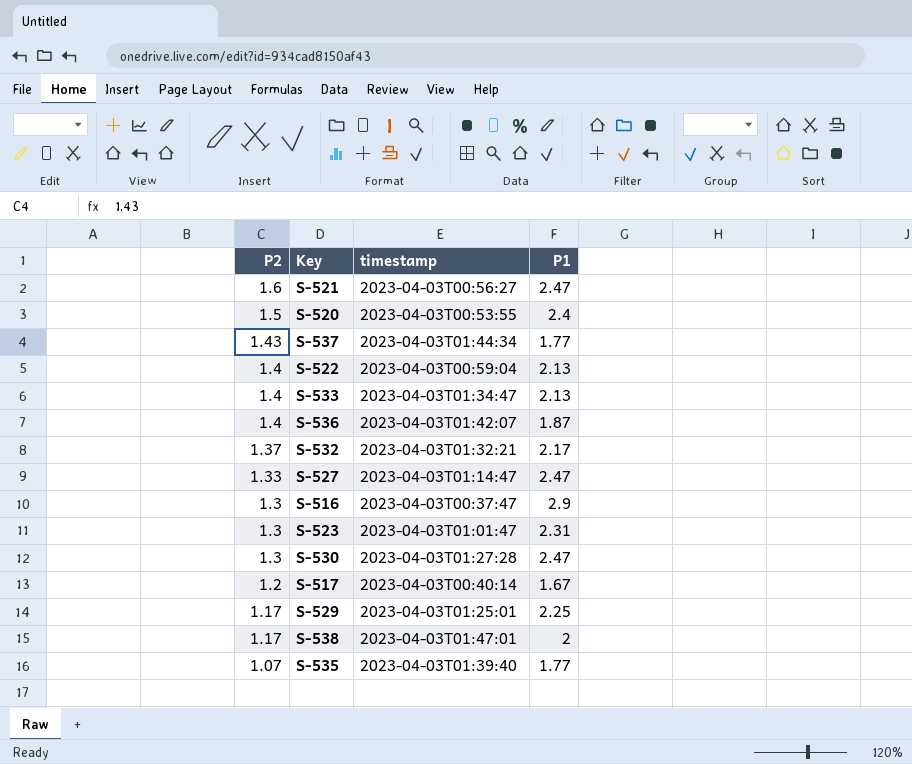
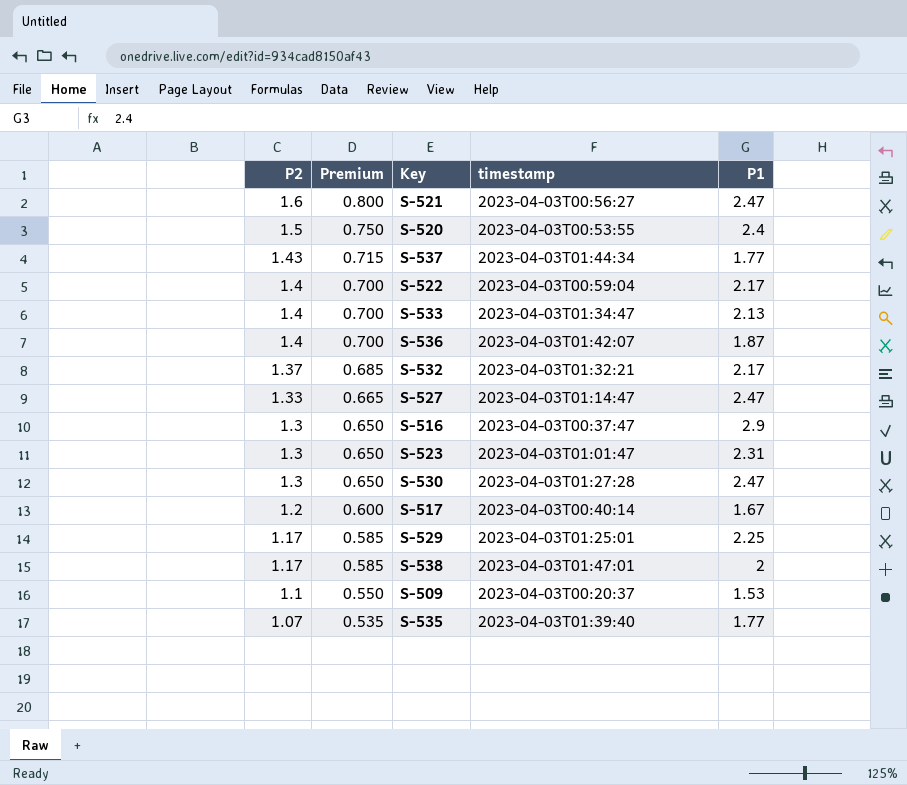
column Premium | formula: none -> [P2] * 0.5
S-522 | P1: 2.13 -> 2.17
row S-509: none -> 1.1 | 0.550 | 2023-04-03T00:20:37 | 1.53

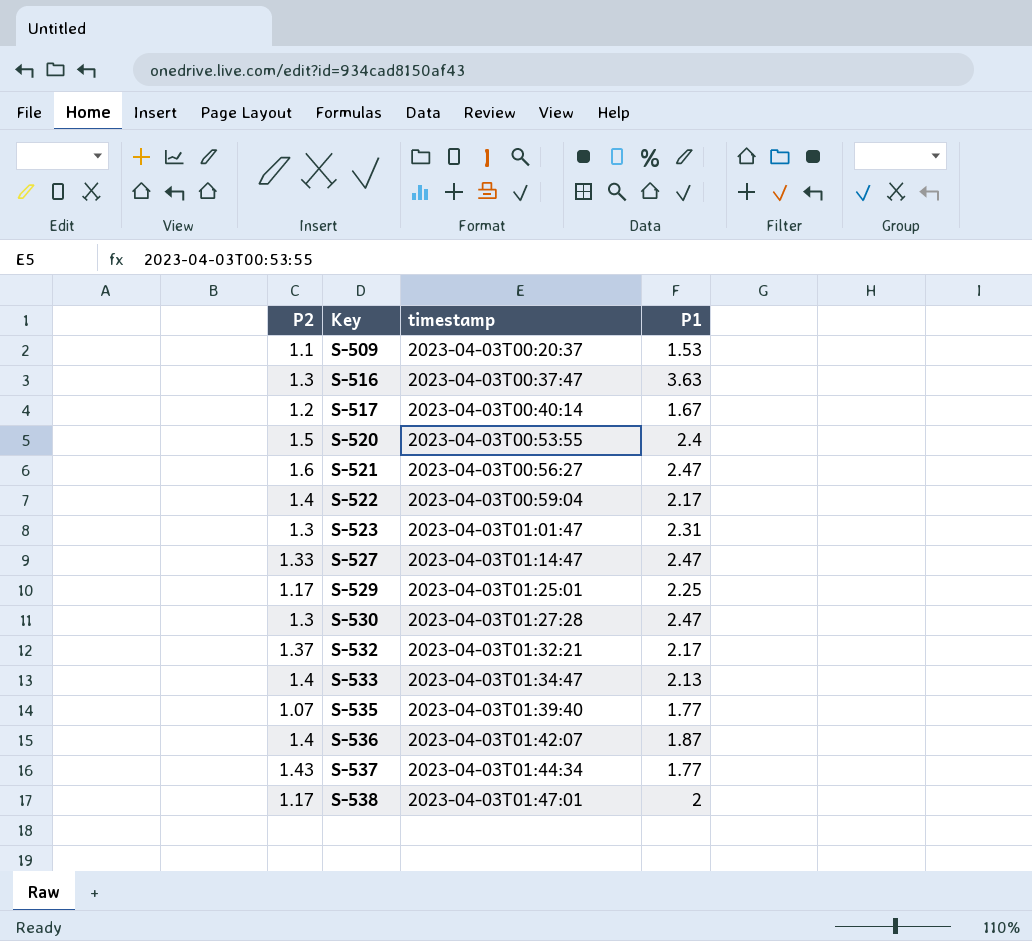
row order: P2 descending -> Key ascending
column Premium | formula: [P2] * 0.5 -> none
S-516 | P1: 2.9 -> 3.63

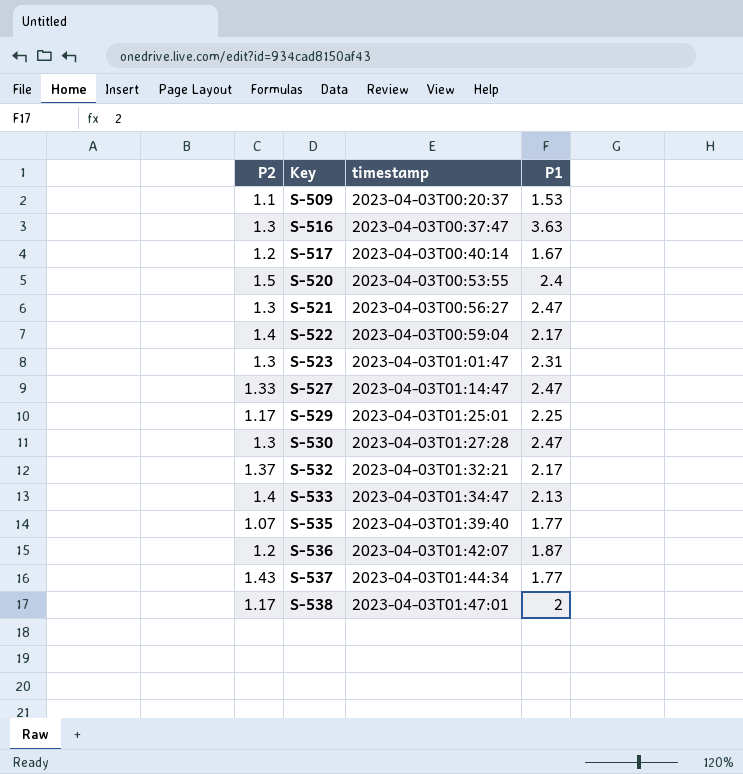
S-521 | P2: 1.6 -> 1.3
S-536 | P2: 1.4 -> 1.2

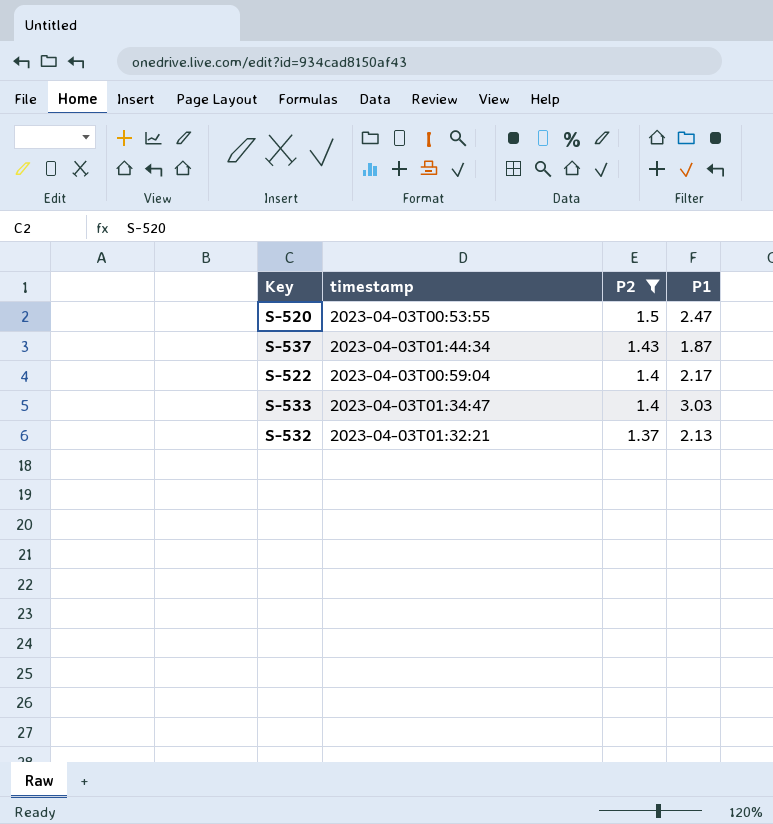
filter: none -> P2 >= 1.37
row order: Key ascending -> P2 descending
column P2 | position: 1 -> 3
S-520 | P1: 2.4 -> 2.47
S-537 | P1: 1.77 -> 1.87
S-533 | P1: 2.13 -> 3.03
S-532 | P1: 2.17 -> 2.13

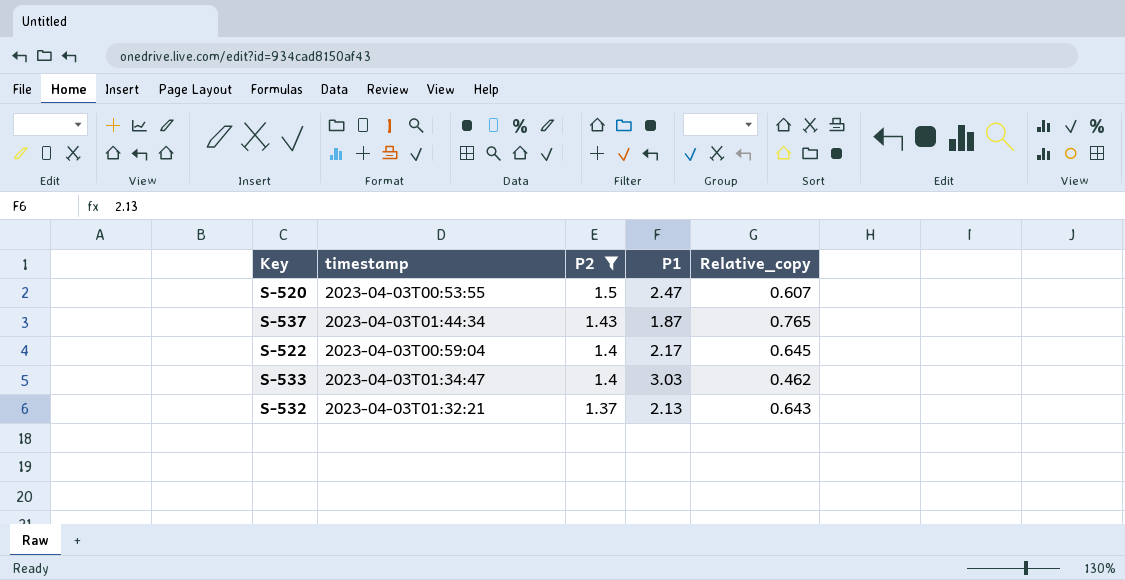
column Relative_copy | formula: none -> [P2] / [P1]

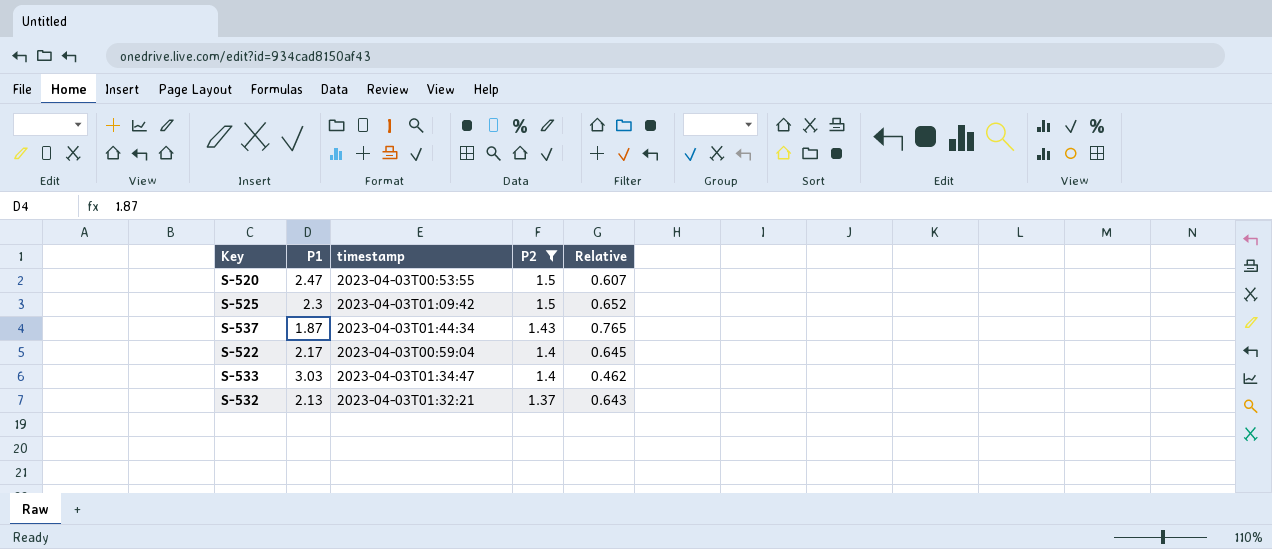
column P1 | position: 4 -> 2
column name: Relative_copy -> Relative
row S-525: none -> 2.3 | 2023-04-03T01:09:42 | 1.5 | 0.652

